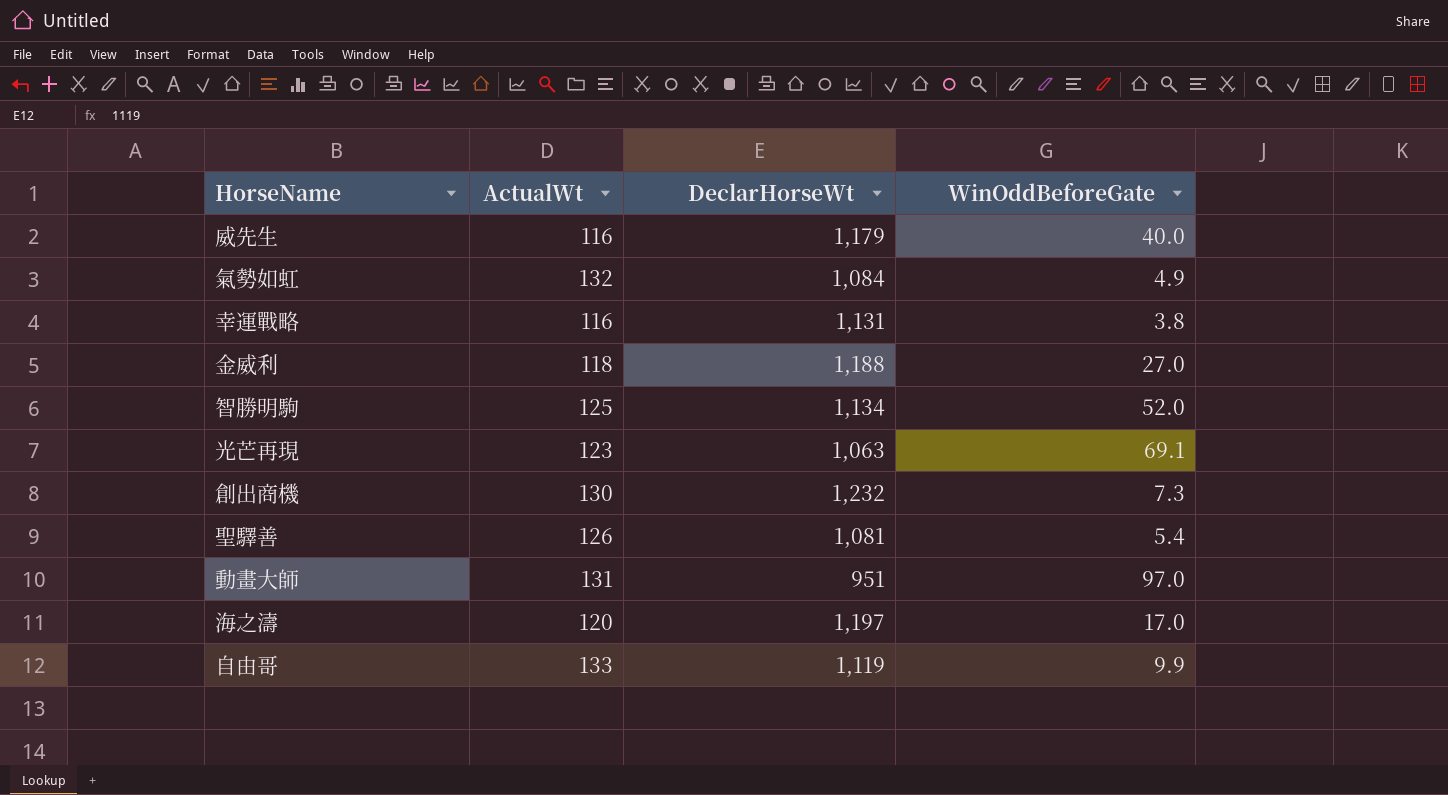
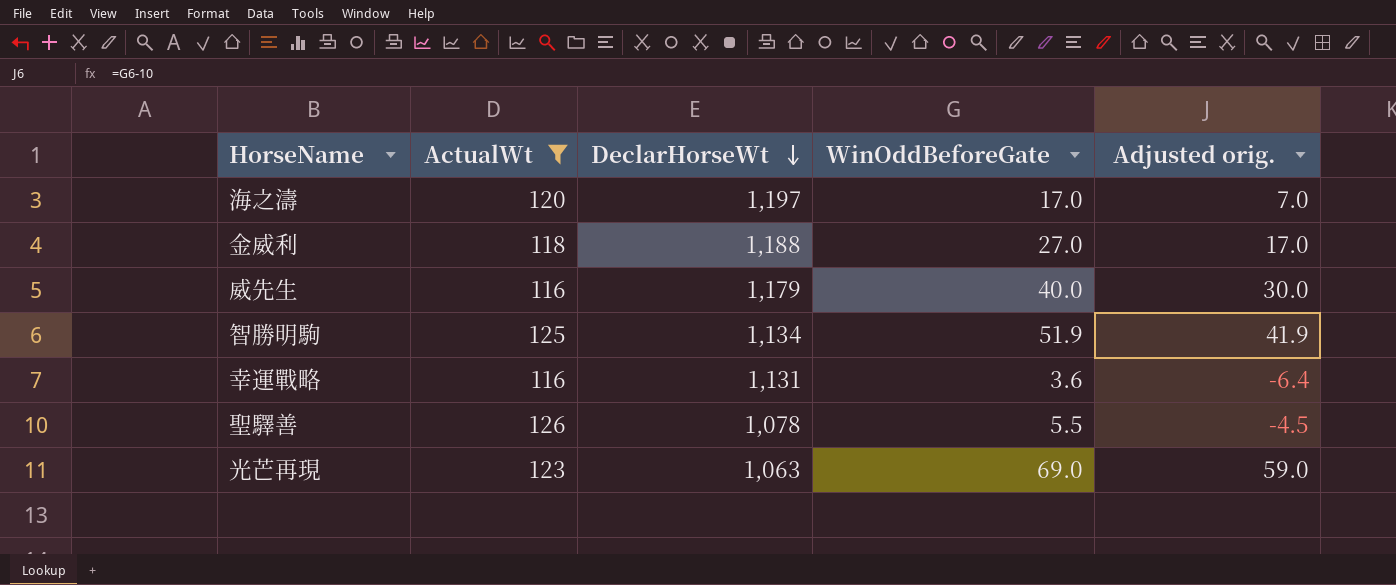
filter: none -> ActualWt <= 126
row order: none -> DeclarHorseWt descending
column Adjusted orig. | formula: none -> [WinOddBeforeGate] - 10
智勝明駒 | WinOddBeforeGate: 52.0 -> 51.9
幸運戰略 | WinOddBeforeGate: 3.8 -> 3.6
聖驛善 | DeclarHorseWt: 1,081 -> 1,078
聖驛善 | WinOddBeforeGate: 5.4 -> 5.5
光芒再現 | WinOddBeforeGate: 69.1 -> 69.0

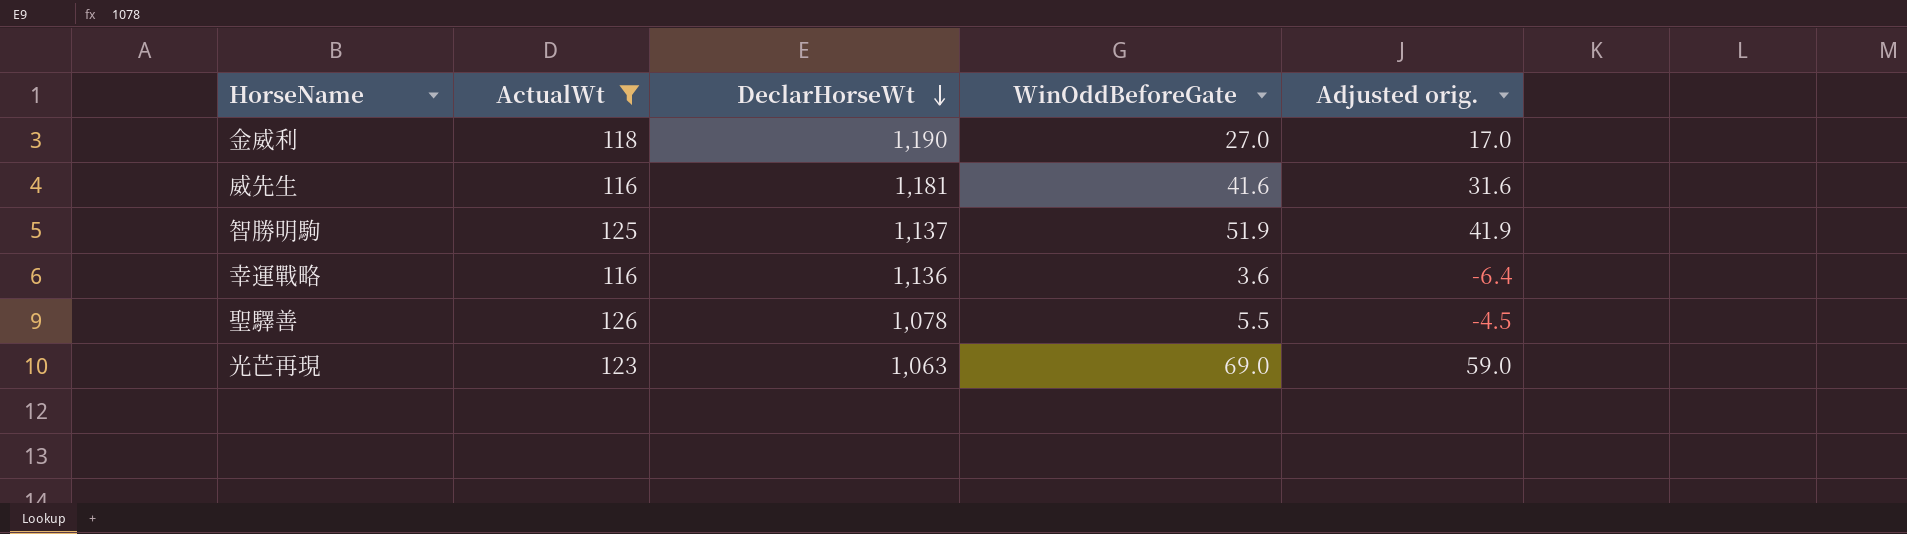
row 海之濤: 120 | 1,197 | 17.0 | 7.0 -> none
金威利 | DeclarHorseWt: 1,188 -> 1,190
威先生 | DeclarHorseWt: 1,179 -> 1,181
威先生 | WinOddBeforeGate: 40.0 -> 41.6
威先生 | Adjusted orig.: 30.0 -> 31.6
智勝明駒 | DeclarHorseWt: 1,134 -> 1,137
幸運戰略 | DeclarHorseWt: 1,131 -> 1,136

